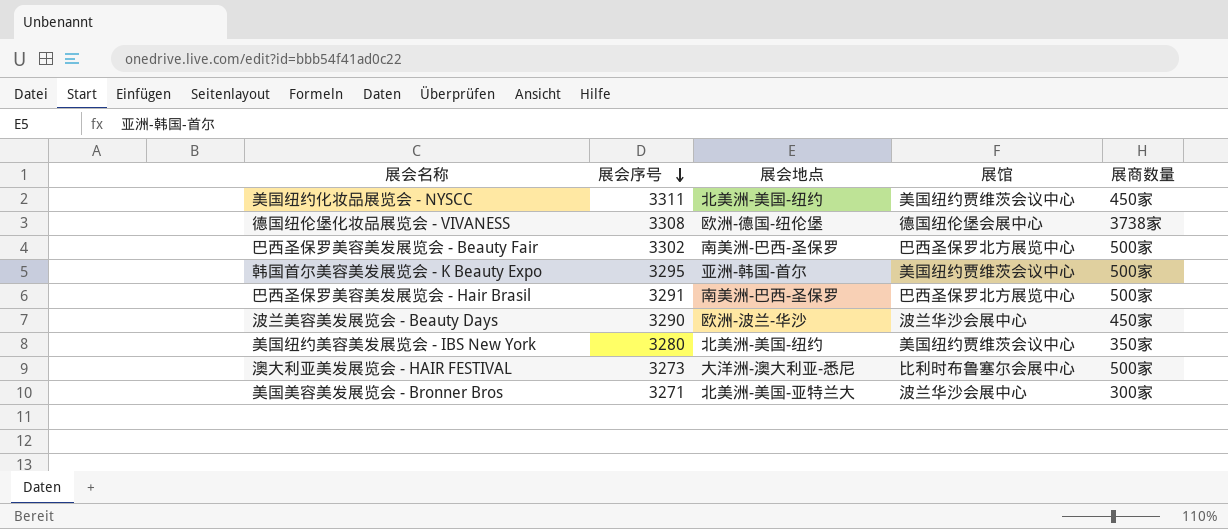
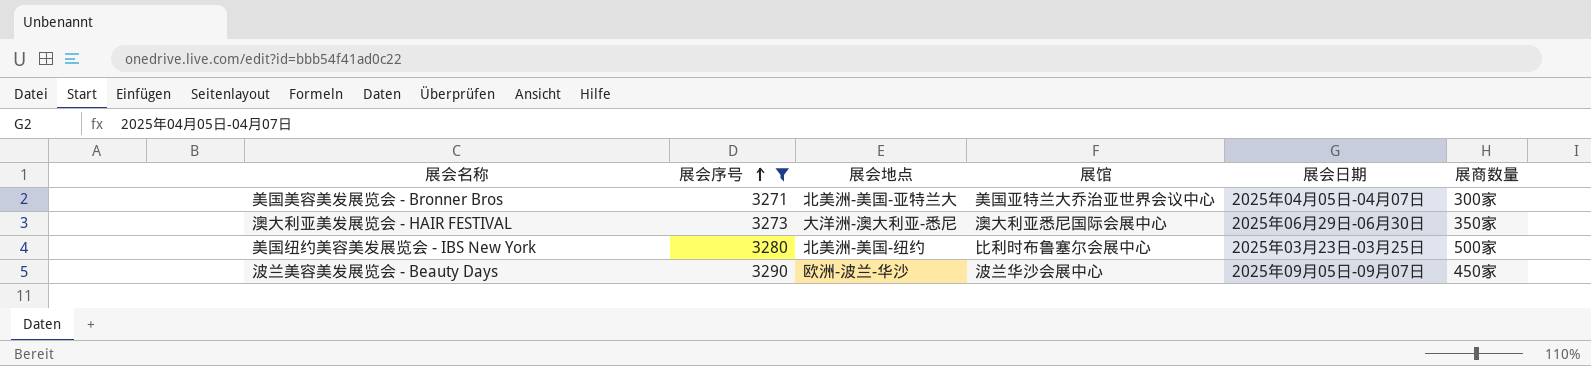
filter: none -> 展会序号 <= 3290
row order: 展会序号 descending -> 展会序号 ascending
column 展会日期 | position: none -> 5
美国美容美发展览会 - Bronner Bros | 展馆: 波兰华沙会展中心 -> 美国亚特兰大乔治亚世界会议中心
澳大利亚美发展览会 - HAIR FESTIVAL | 展馆: 比利时布鲁塞尔会展中心 -> 澳大利亚悉尼国际会展中心
澳大利亚美发展览会 - HAIR FESTIVAL | 展商数量: 500家 -> 350家
美国纽约美容美发展览会 - IBS New York | 展馆: 美国纽约贾维茨会议中心 -> 比利时布鲁塞尔会展中心
美国纽约美容美发展览会 - IBS New York | 展商数量: 350家 -> 500家

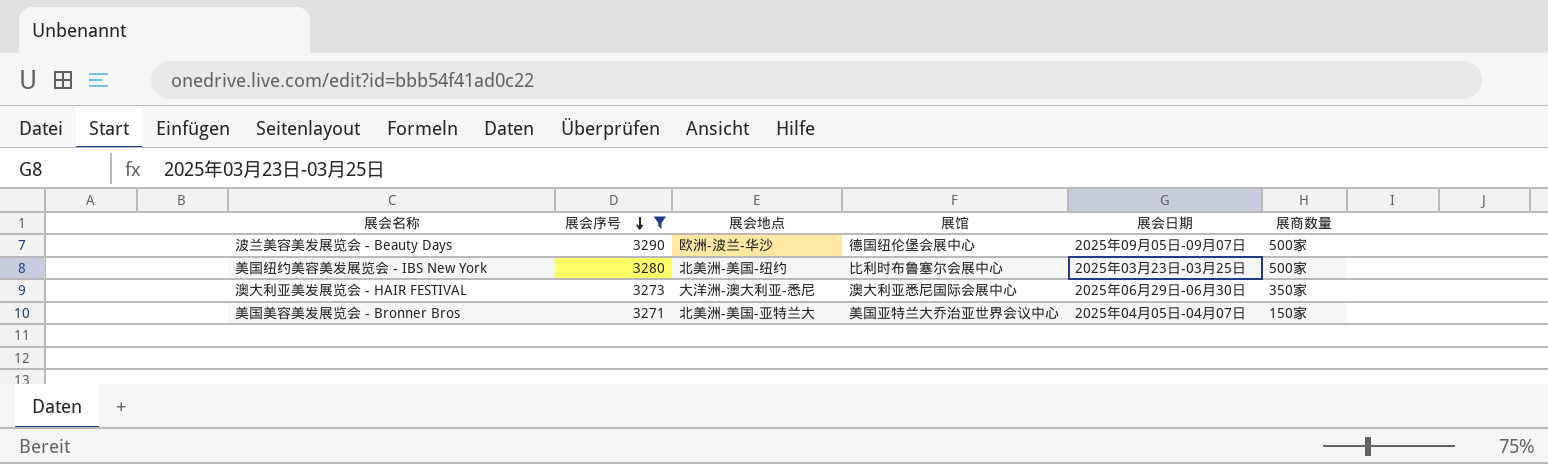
row order: 展会序号 ascending -> 展会序号 descending
波兰美容美发展览会 - Beauty Days | 展馆: 波兰华沙会展中心 -> 德国纽伦堡会展中心
波兰美容美发展览会 - Beauty Days | 展商数量: 450家 -> 500家
美国美容美发展览会 - Bronner Bros | 展商数量: 300家 -> 150家

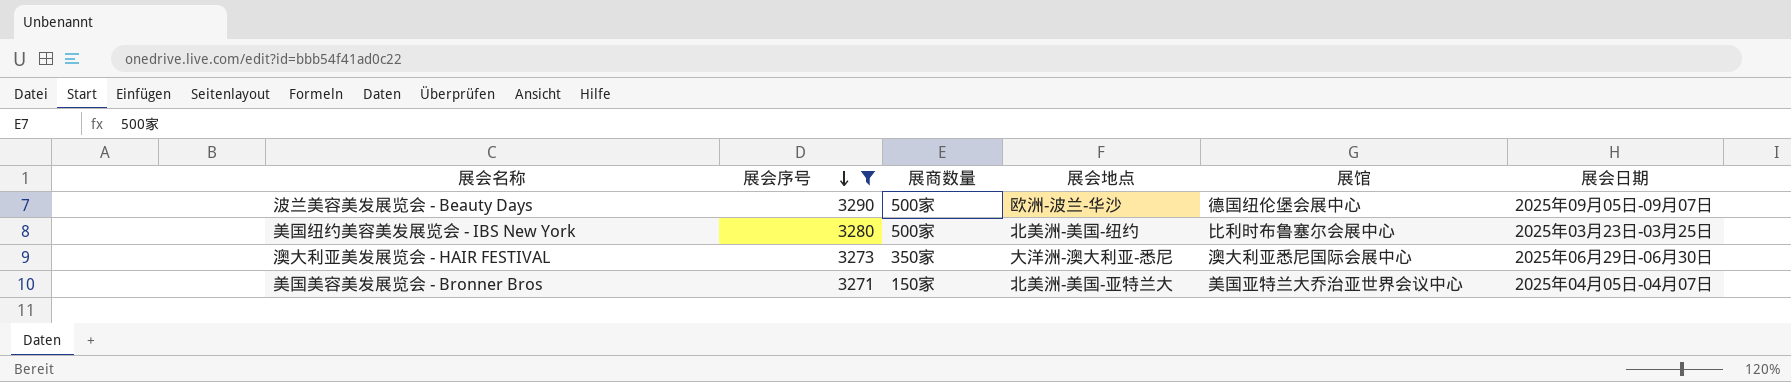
column 展商数量 | position: 6 -> 3

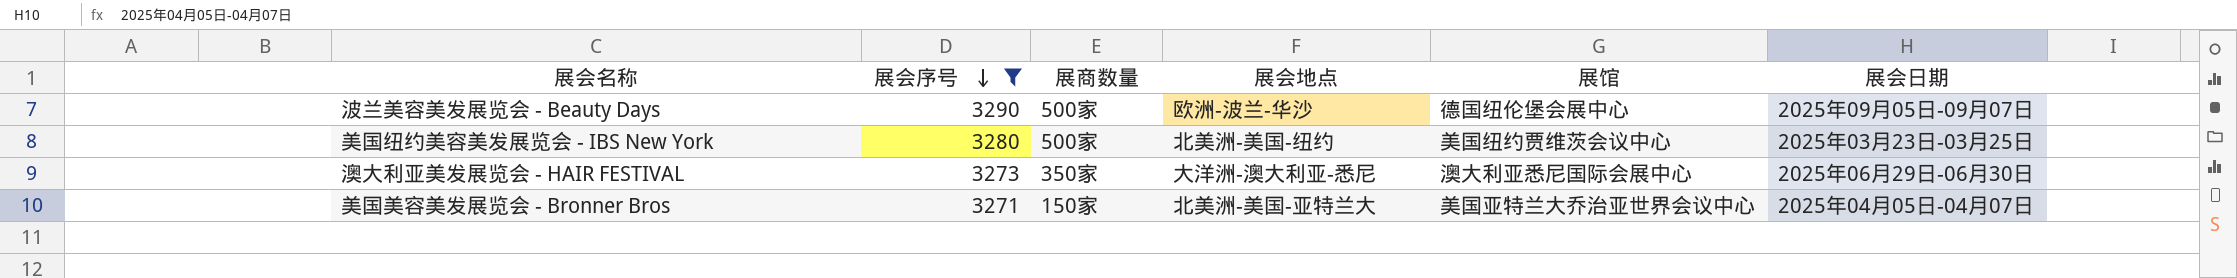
美国纽约美容美发展览会 - IBS New York | 展馆: 比利时布鲁塞尔会展中心 -> 美国纽约贾维茨会议中心

